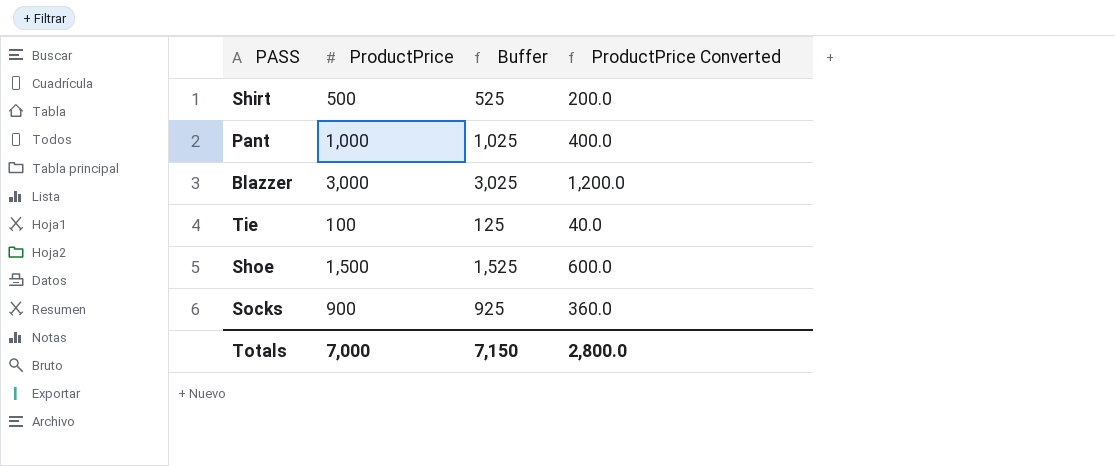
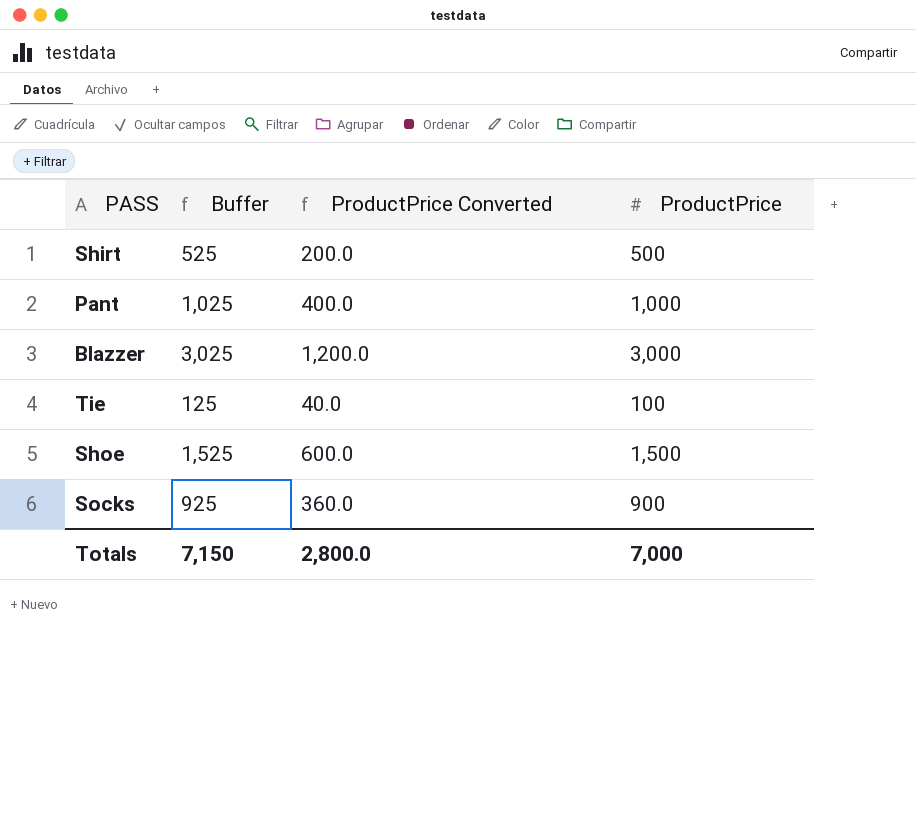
column ProductPrice | position: 2 -> 4

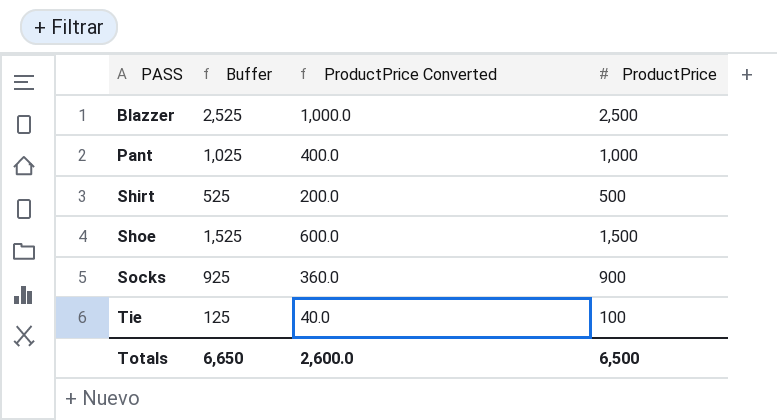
row order: none -> PASS ascending
Blazzer | Buffer: 3,025 -> 2,525
Blazzer | ProductPrice Converted: 1,200.0 -> 1,000.0
Blazzer | ProductPrice: 3,000 -> 2,500
Totals | Buffer: 7,150 -> 6,650
Totals | ProductPrice Converted: 2,800.0 -> 2,600.0
Totals | ProductPrice: 7,000 -> 6,500

